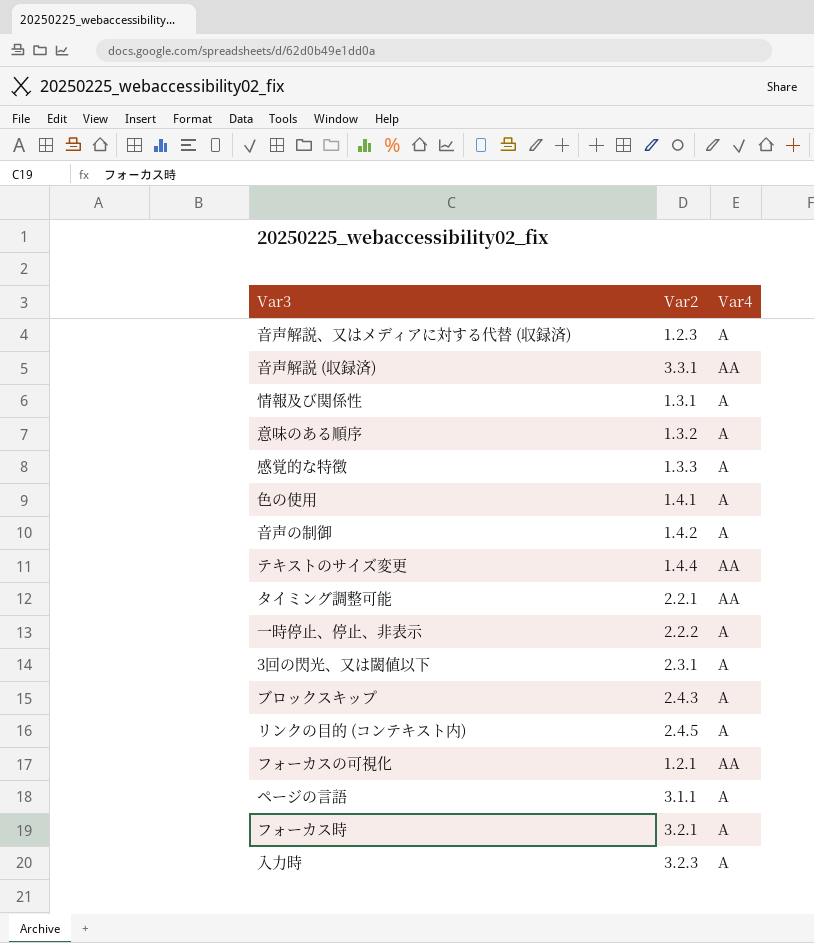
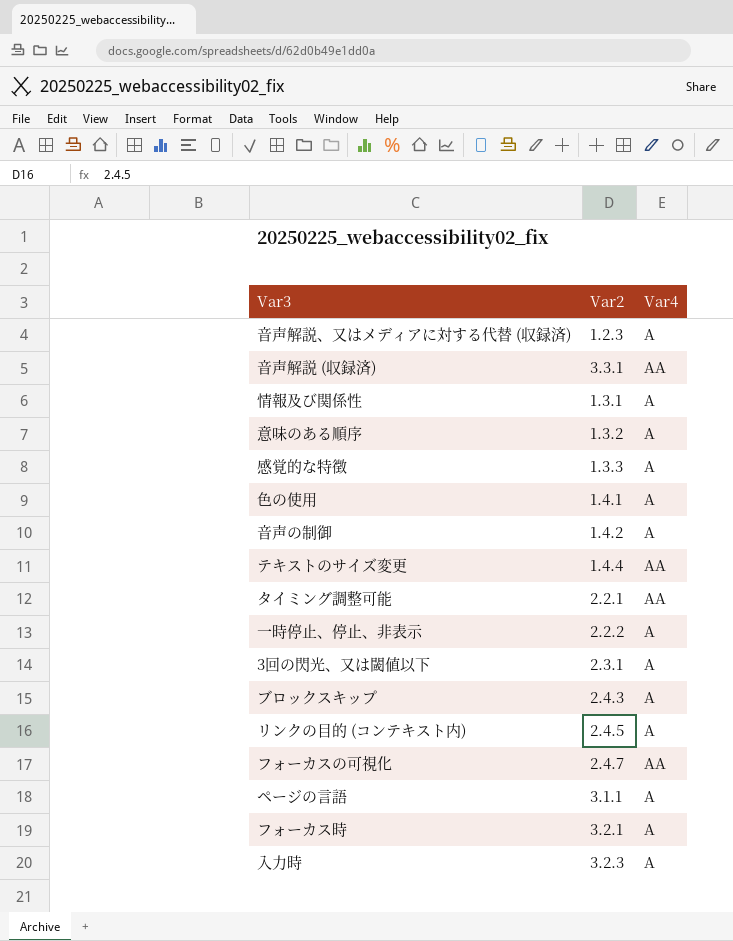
フォーカスの可視化 | Var2: 1.2.1 -> 2.4.7

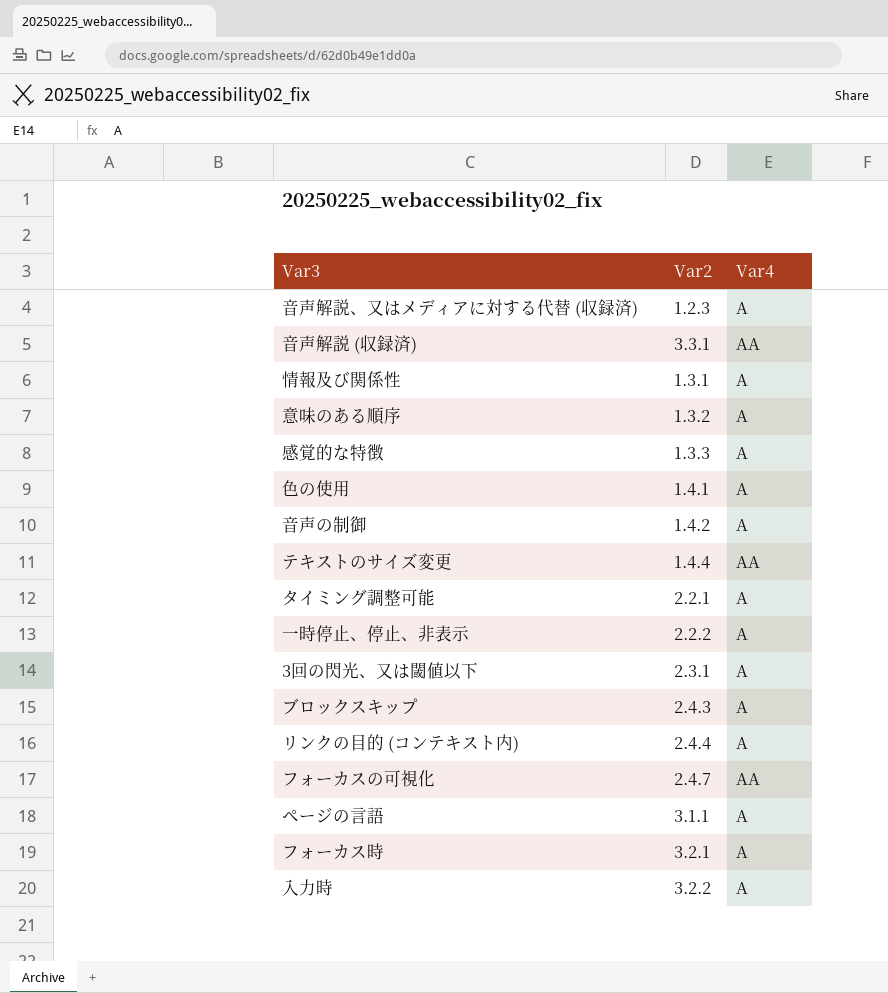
タイミング調整可能 | Var4: AA -> A
リンクの目的 (コンテキスト内) | Var2: 2.4.5 -> 2.4.4
入力時 | Var2: 3.2.3 -> 3.2.2

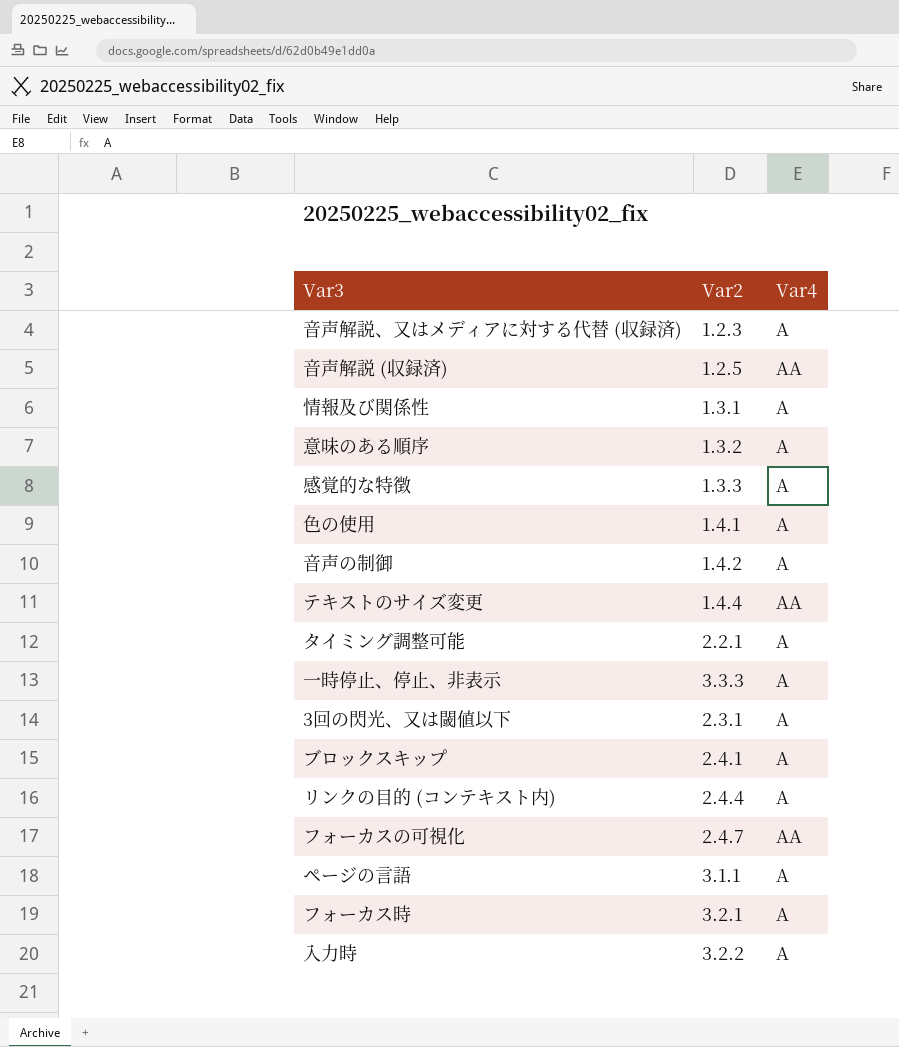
音声解説 (収録済) | Var2: 3.3.1 -> 1.2.5
一時停止、停止、非表示 | Var2: 2.2.2 -> 3.3.3
ブロックスキップ | Var2: 2.4.3 -> 2.4.1

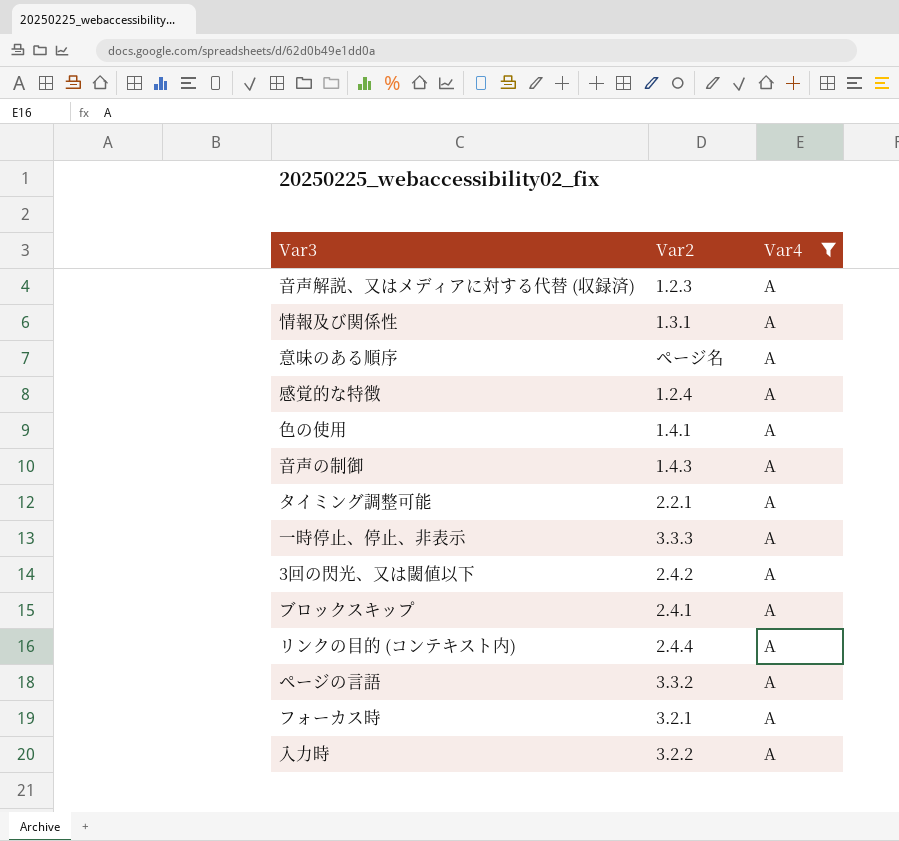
filter: none -> Var4 = A
意味のある順序 | Var2: 1.3.2 -> ページ名
感覚的な特徴 | Var2: 1.3.3 -> 1.2.4
音声の制御 | Var2: 1.4.2 -> 1.4.3
3回の閃光、又は閾値以下 | Var2: 2.3.1 -> 2.4.2
ページの言語 | Var2: 3.1.1 -> 3.3.2

